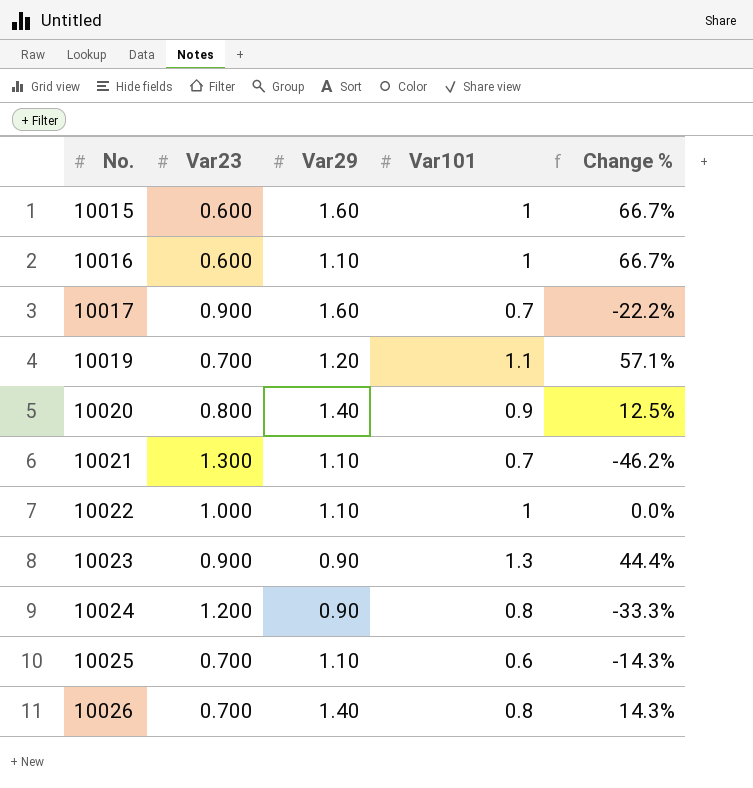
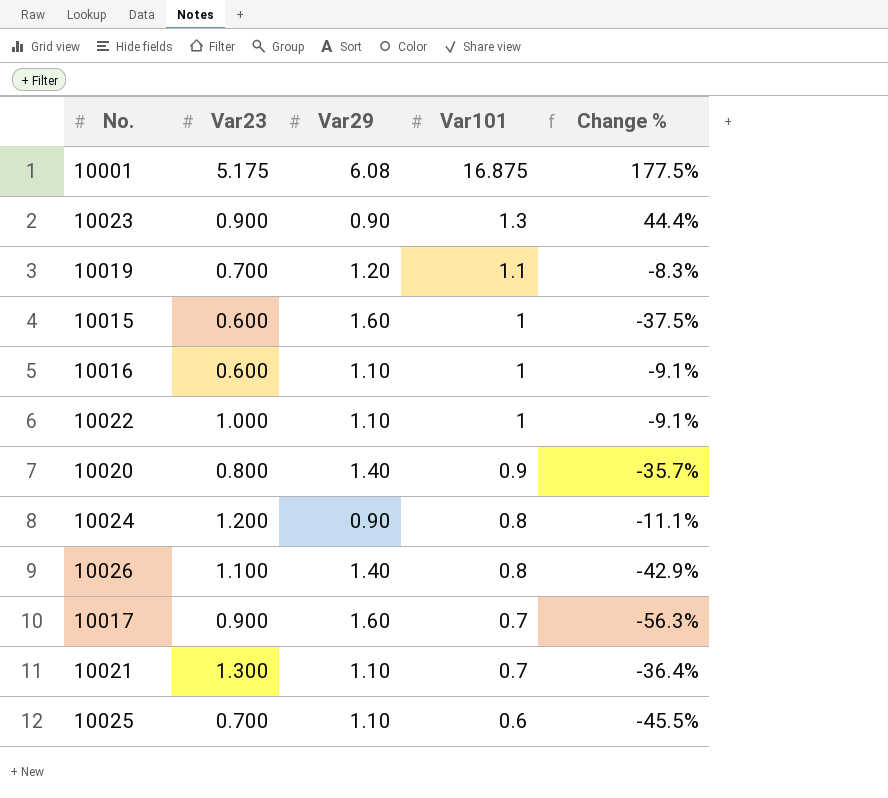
row order: No. ascending -> Var101 descending
column Change % | formula: ([Var101] - [Var23]) / [Var23] -> ([Var101] - [Var29]) / [Var29]
row 10001: none -> 5.175 | 6.08 | 16.875 | 177.5%
10026 | Var23: 0.700 -> 1.100

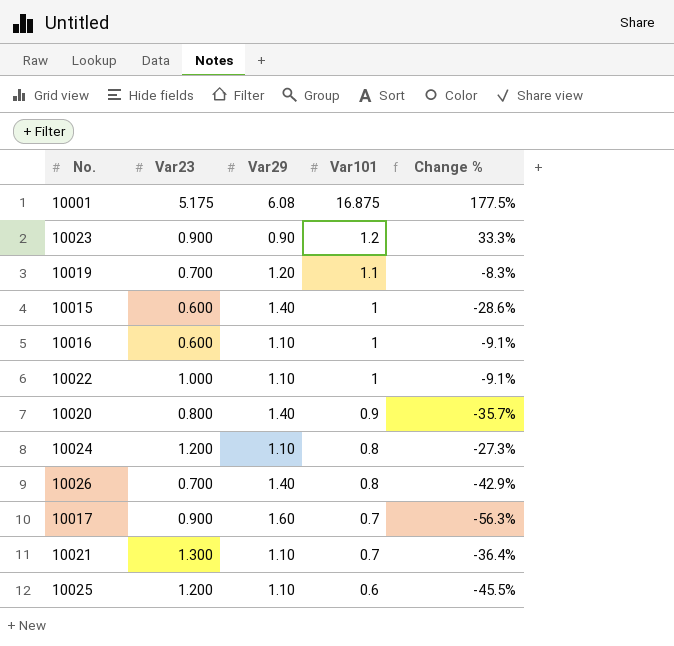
10023 | Var101: 1.3 -> 1.2
10023 | Change %: 44.4% -> 33.3%
10015 | Var29: 1.60 -> 1.40
10015 | Change %: -37.5% -> -28.6%
10024 | Var29: 0.90 -> 1.10
10024 | Change %: -11.1% -> -27.3%
10026 | Var23: 1.100 -> 0.700
10025 | Var23: 0.700 -> 1.200

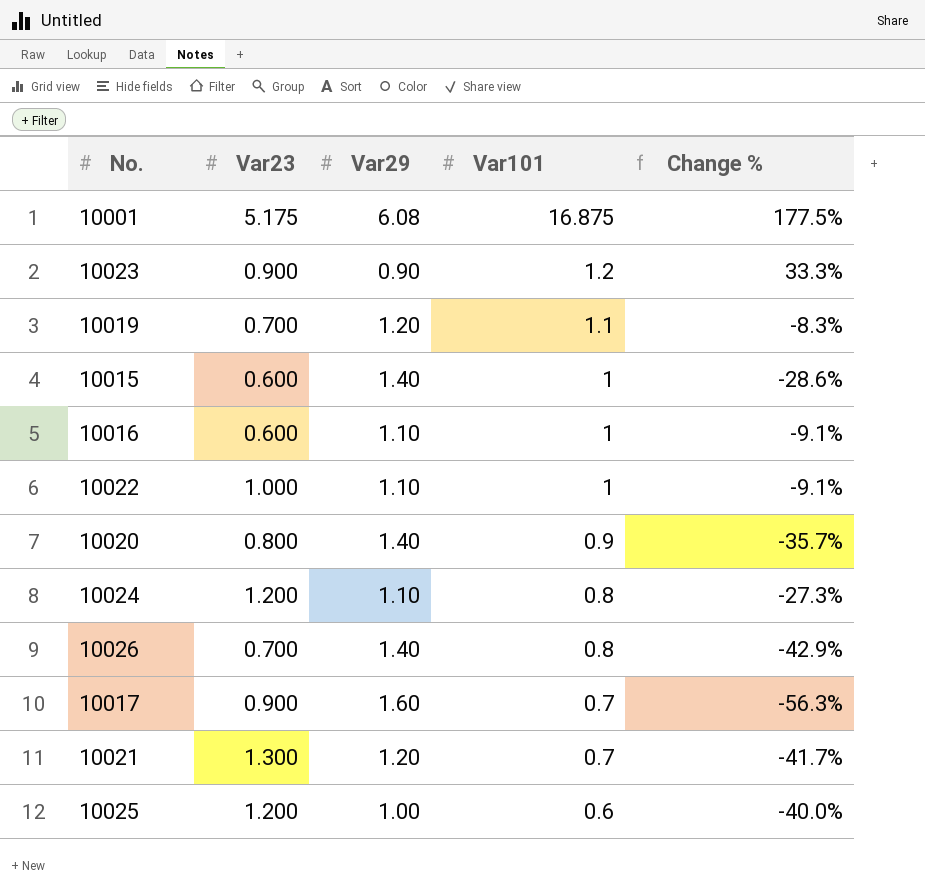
10021 | Var29: 1.10 -> 1.20
10021 | Change %: -36.4% -> -41.7%
10025 | Var29: 1.10 -> 1.00
10025 | Change %: -45.5% -> -40.0%

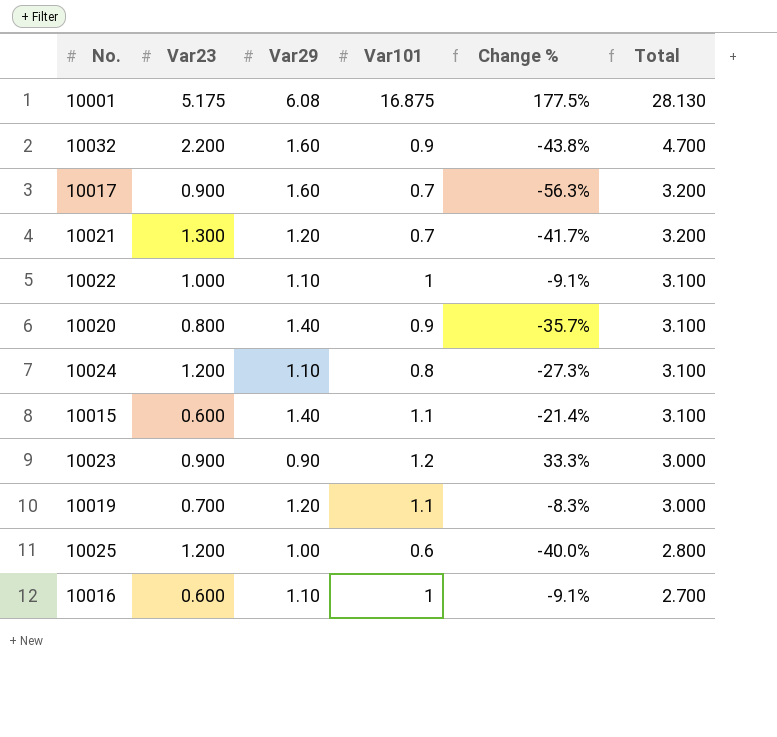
row order: Var101 descending -> Total descending
column Total | formula: none -> [Var23] + [Var29] + [Var101]
row 10026: 0.700 | 1.40 | 0.8 | -42.9% -> none
row 10032: none -> 2.200 | 1.60 | 0.9 | -43.8% | 4.700
10015 | Var101: 1 -> 1.1
10015 | Change %: -28.6% -> -21.4%

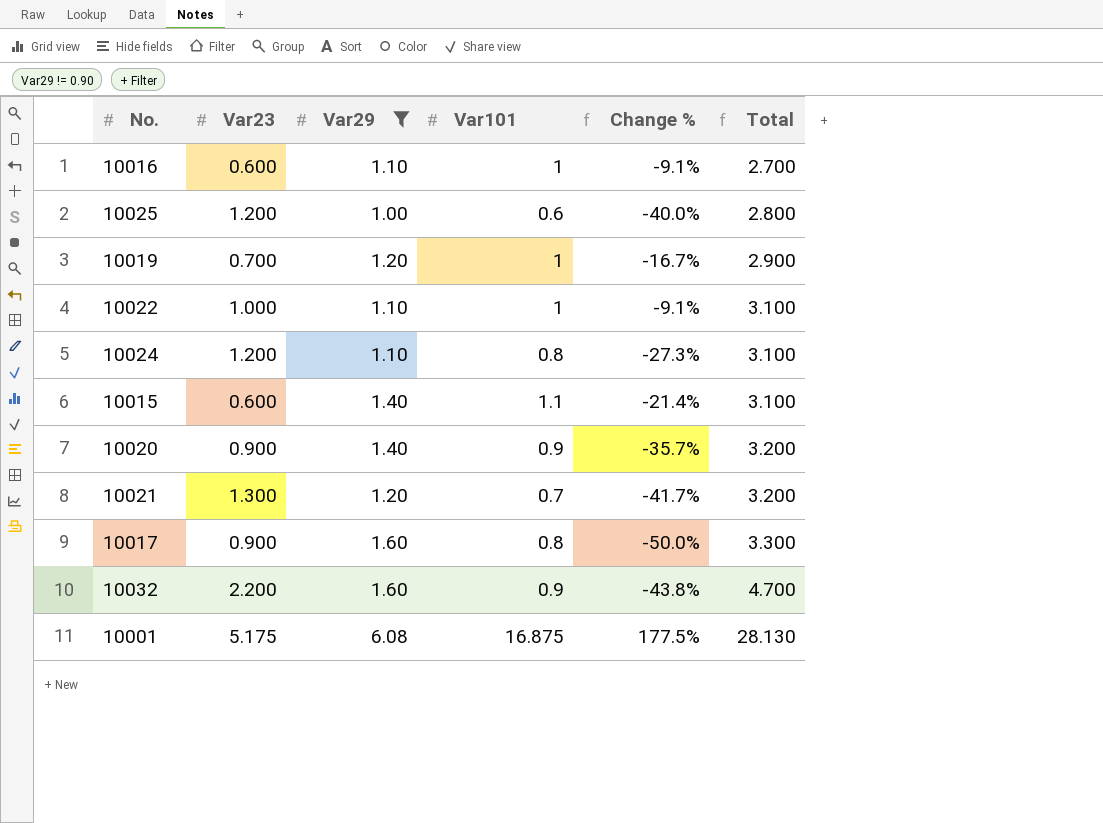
filter: none -> Var29 != 0.90
row order: Total descending -> Total ascending
10019 | Var101: 1.1 -> 1
10019 | Change %: -8.3% -> -16.7%
10019 | Total: 3.000 -> 2.900
10020 | Var23: 0.800 -> 0.900
10020 | Total: 3.100 -> 3.200
10017 | Var101: 0.7 -> 0.8
10017 | Change %: -56.3% -> -50.0%
10017 | Total: 3.200 -> 3.300

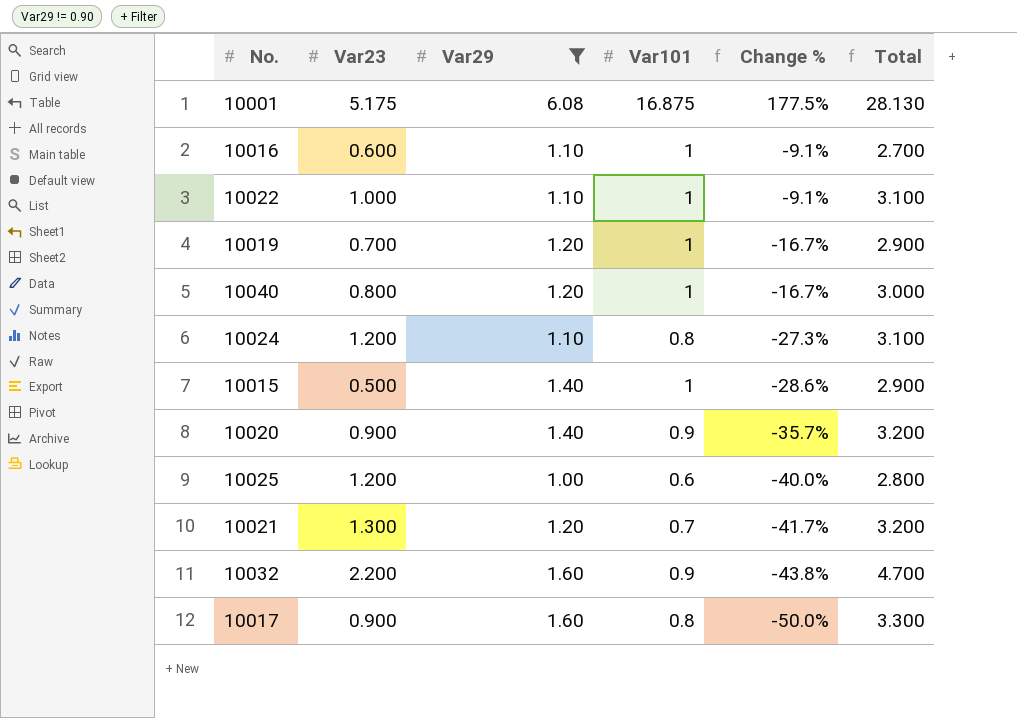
row order: Total ascending -> Change % descending
row 10040: none -> 0.800 | 1.20 | 1 | -16.7% | 3.000
10015 | Var23: 0.600 -> 0.500
10015 | Var101: 1.1 -> 1
10015 | Change %: -21.4% -> -28.6%
10015 | Total: 3.100 -> 2.900

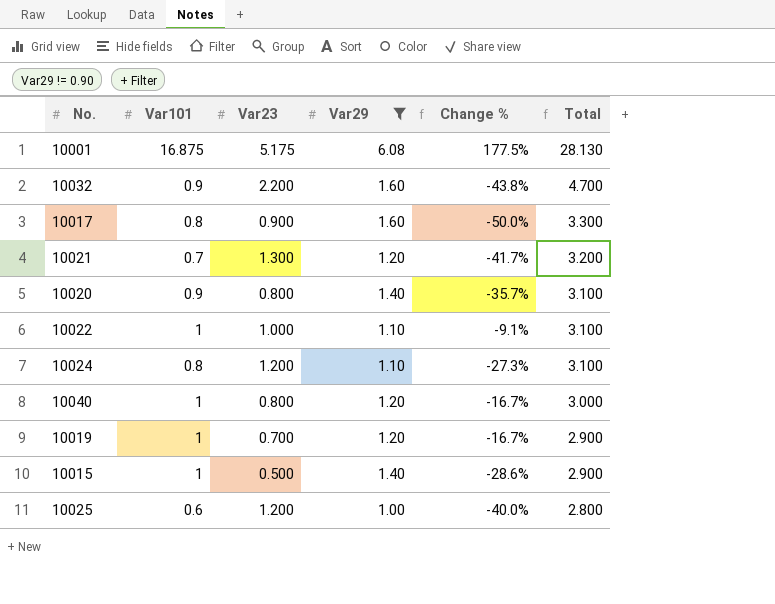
row order: Change % descending -> Total descending
column Var101 | position: 4 -> 2
row 10016: 0.600 | 1.10 | 1 | -9.1% | 2.700 -> none
10020 | Var23: 0.900 -> 0.800
10020 | Total: 3.200 -> 3.100

